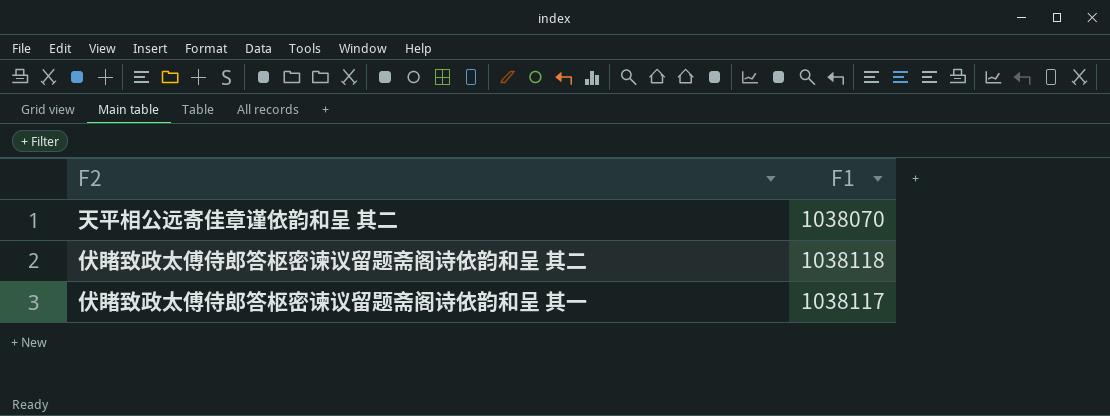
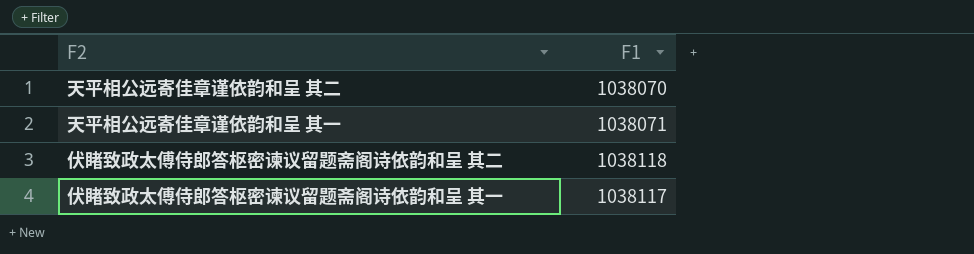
row 天平相公远寄佳章谨依韵和呈 其一: none -> 1038071

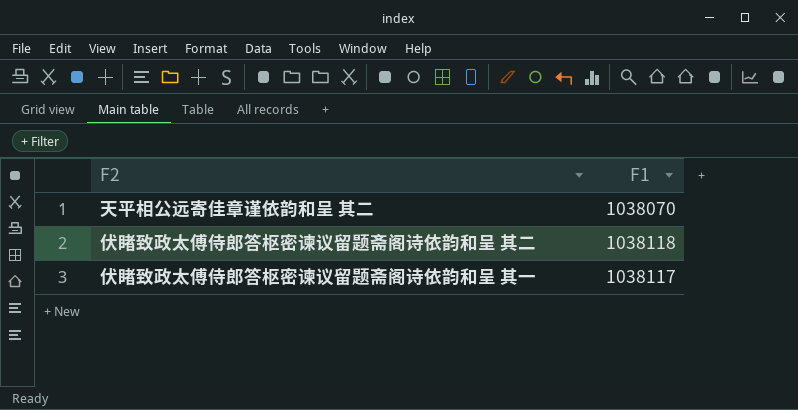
row 天平相公远寄佳章谨依韵和呈 其一: 1038071 -> none

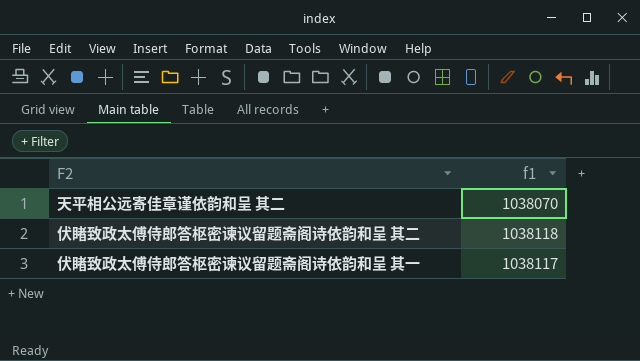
column name: F1 -> f1

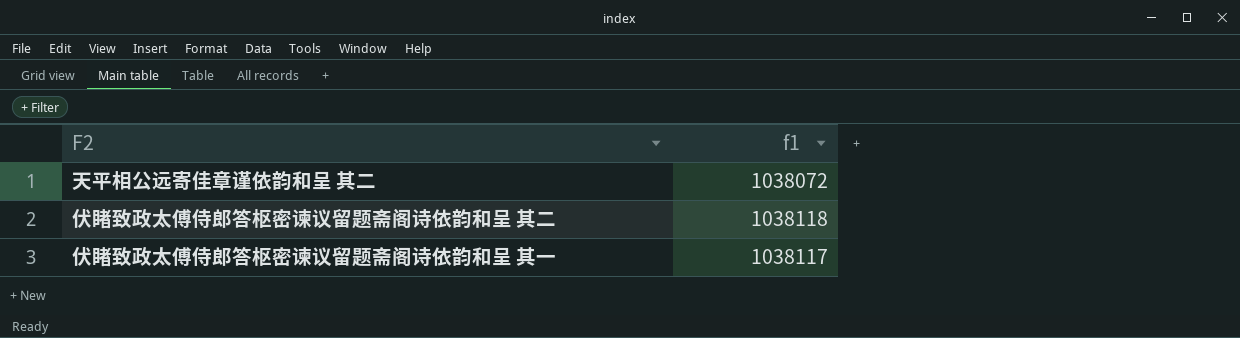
天平相公远寄佳章谨依韵和呈 其二 | f1: 1038070 -> 1038072

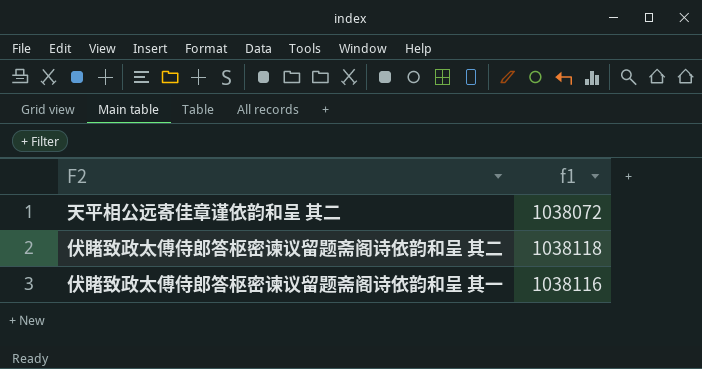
伏睹致政太傅侍郎答枢密谏议留题斋阁诗依韵和呈 其一 | f1: 1038117 -> 1038116

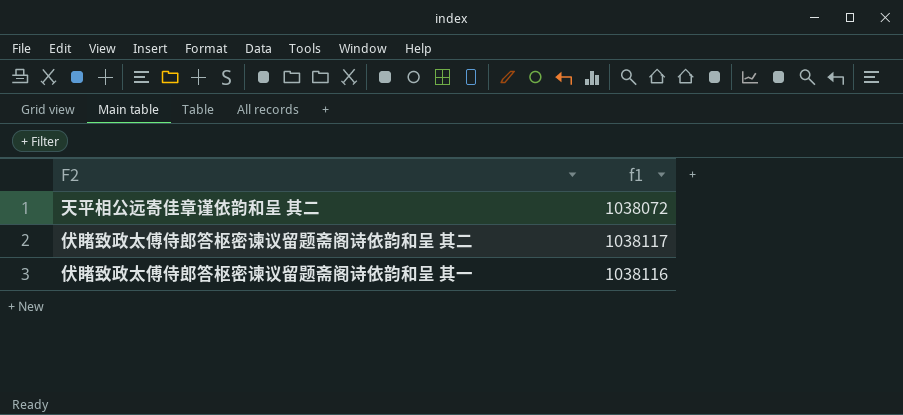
伏睹致政太傅侍郎答枢密谏议留题斋阁诗依韵和呈 其二 | f1: 1038118 -> 1038117

